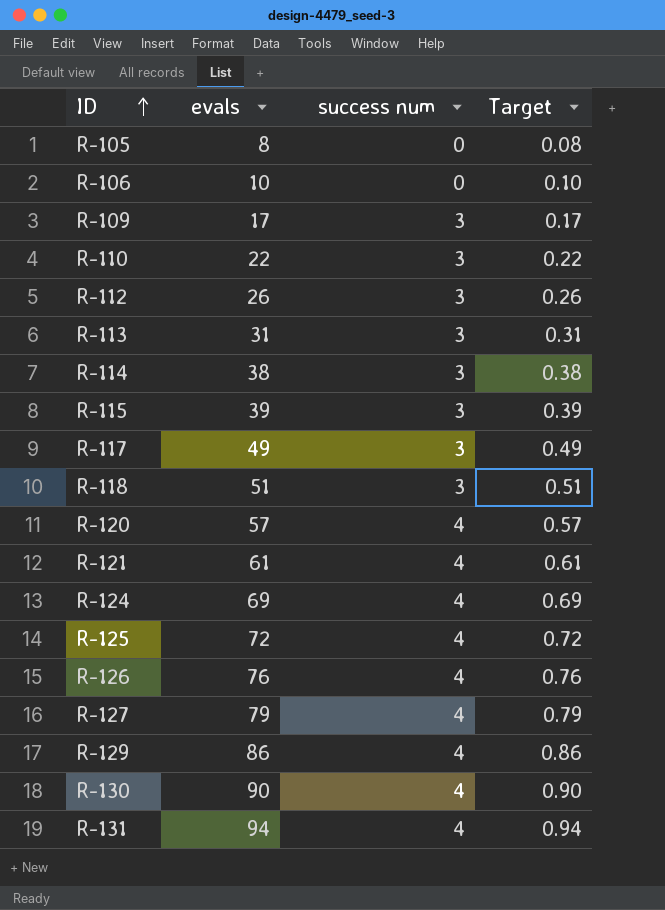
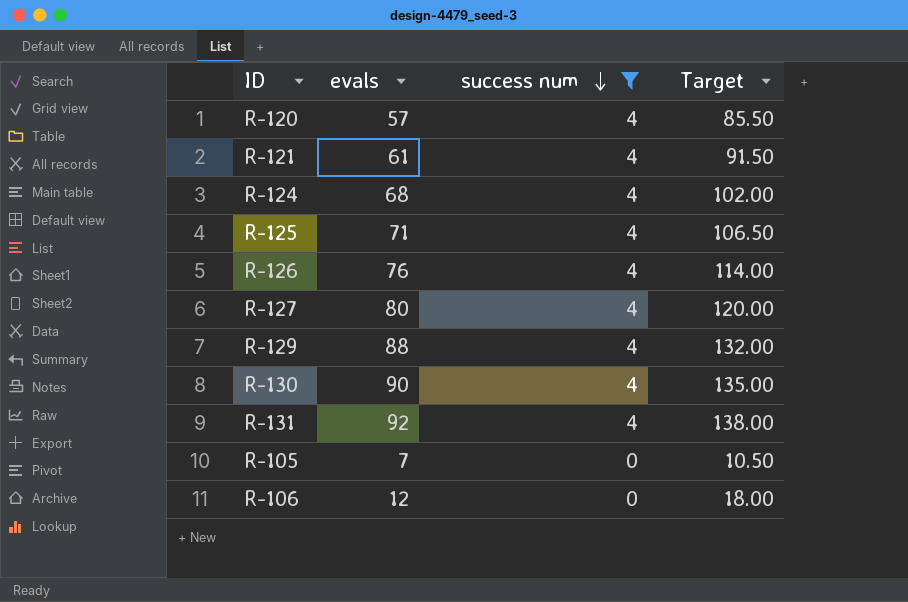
filter: none -> success num != 3
row order: ID ascending -> success num descending
column Target | formula: [evals] * 0.01 -> [evals] * 1.5
R-124 | evals: 69 -> 68
R-125 | evals: 72 -> 71
R-127 | evals: 79 -> 80
R-129 | evals: 86 -> 88
R-131 | evals: 94 -> 92
R-105 | evals: 8 -> 7
R-106 | evals: 10 -> 12

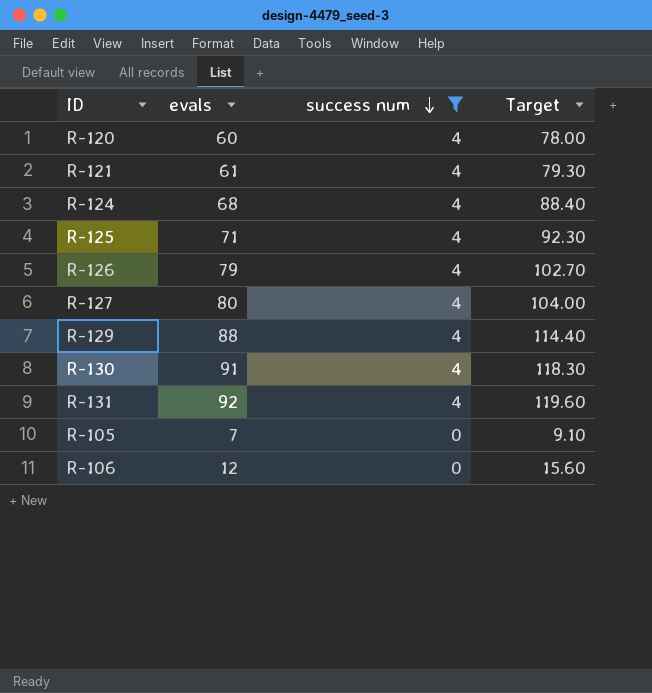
column Target | formula: [evals] * 1.5 -> [evals] * 1.3
R-120 | evals: 57 -> 60
R-126 | evals: 76 -> 79
R-130 | evals: 90 -> 91

